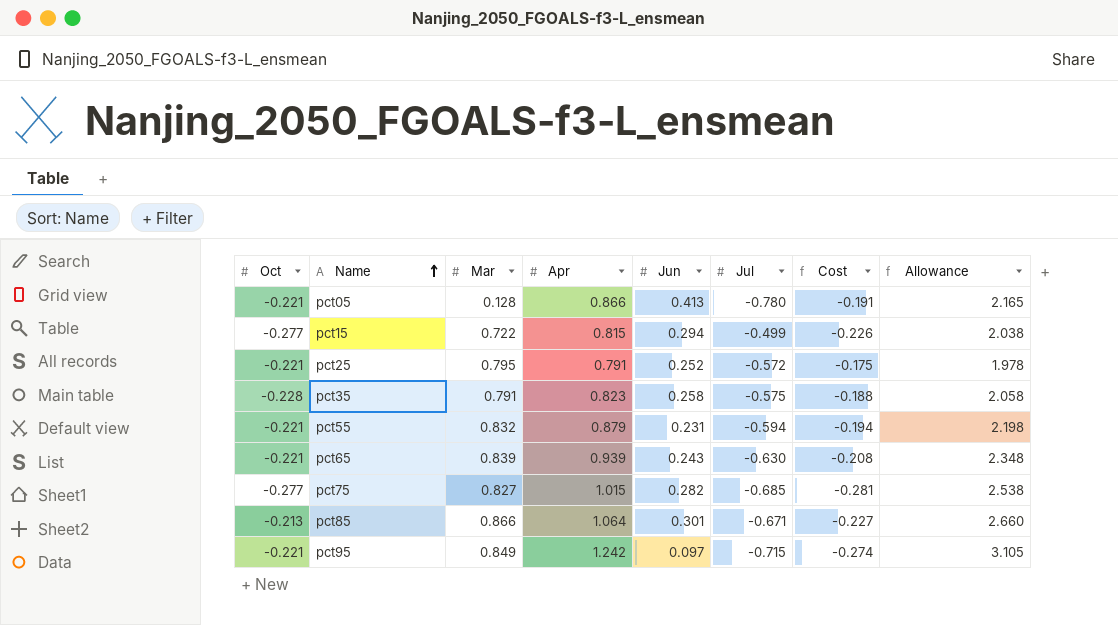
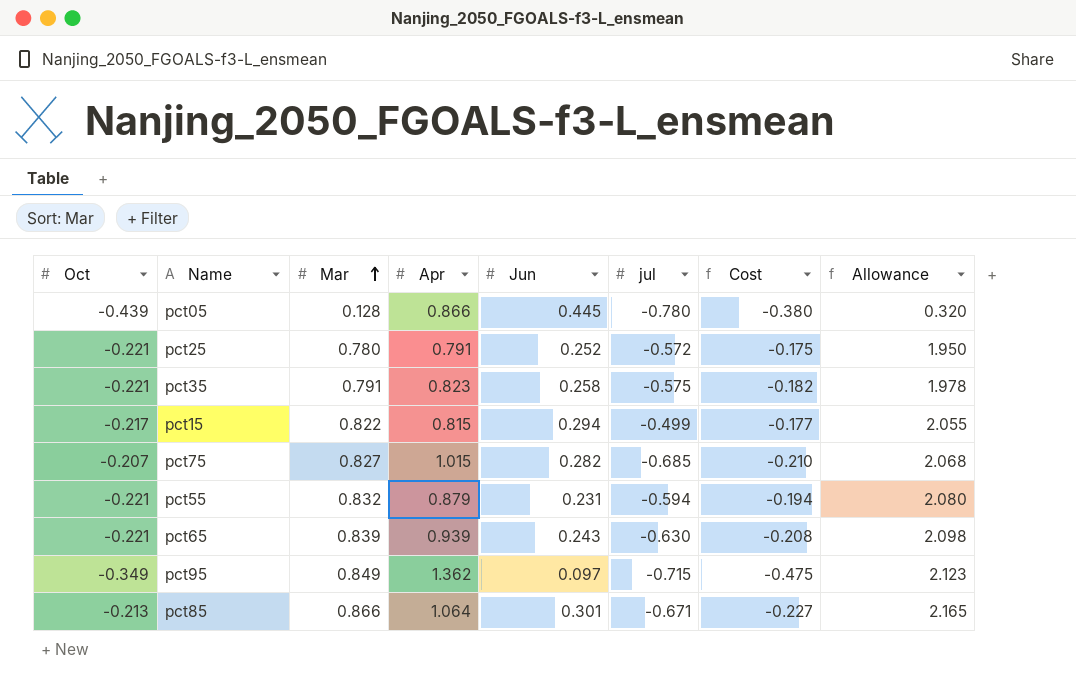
row order: Name ascending -> Mar ascending
column name: Jul -> jul
column Allowance | formula: [Apr] * 2.5 -> [Mar] * 2.5
pct05 | Oct: -0.221 -> -0.439
pct05 | Jun: 0.413 -> 0.445
pct05 | Cost: -0.191 -> -0.380
pct25 | Mar: 0.795 -> 0.780
pct35 | Oct: -0.228 -> -0.221
pct35 | Cost: -0.188 -> -0.182
pct15 | Oct: -0.277 -> -0.217
pct15 | Mar: 0.722 -> 0.822
pct15 | Cost: -0.226 -> -0.177
pct75 | Oct: -0.277 -> -0.207
pct75 | Cost: -0.281 -> -0.210
pct95 | Oct: -0.221 -> -0.349
pct95 | Apr: 1.242 -> 1.362
pct95 | Cost: -0.274 -> -0.475

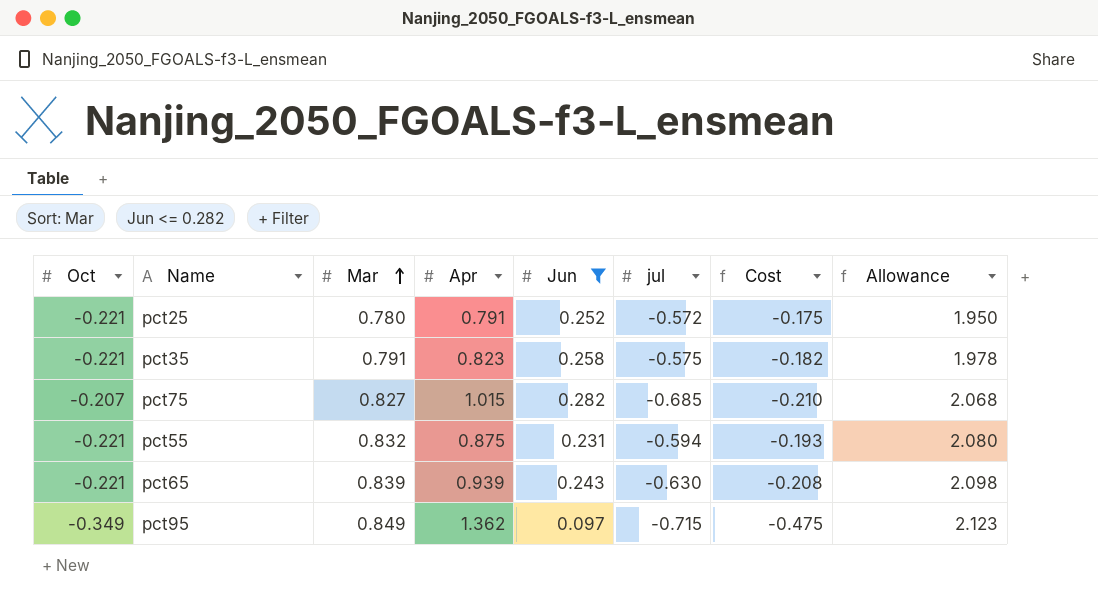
filter: none -> Jun <= 0.282
pct55 | Apr: 0.879 -> 0.875
pct55 | Cost: -0.194 -> -0.193

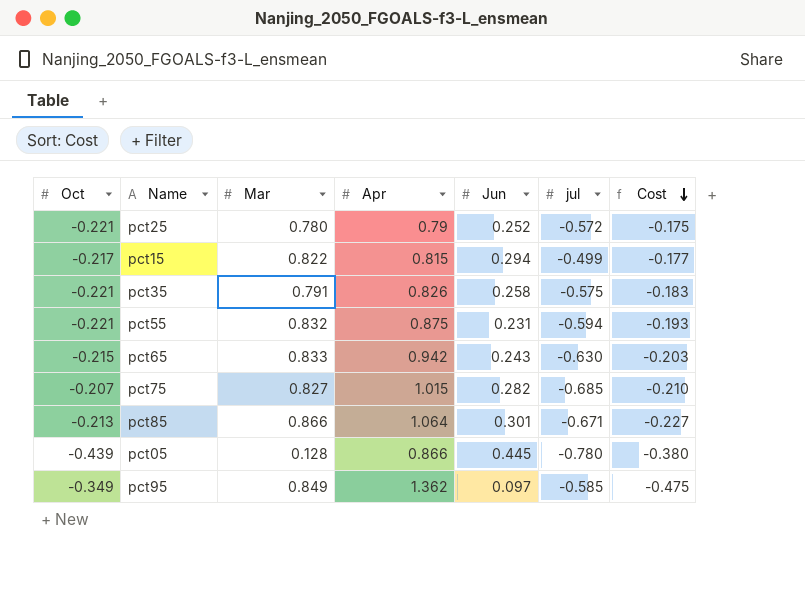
filter: Jun <= 0.282 -> none
row order: Mar ascending -> Cost descending
column Allowance | formula: [Mar] * 2.5 -> none
pct25 | Apr: 0.791 -> 0.79
pct35 | Apr: 0.823 -> 0.826
pct35 | Cost: -0.182 -> -0.183
pct65 | Oct: -0.221 -> -0.215
pct65 | Mar: 0.839 -> 0.833
pct65 | Apr: 0.939 -> 0.942
pct65 | Cost: -0.208 -> -0.203
pct95 | jul: -0.715 -> -0.585

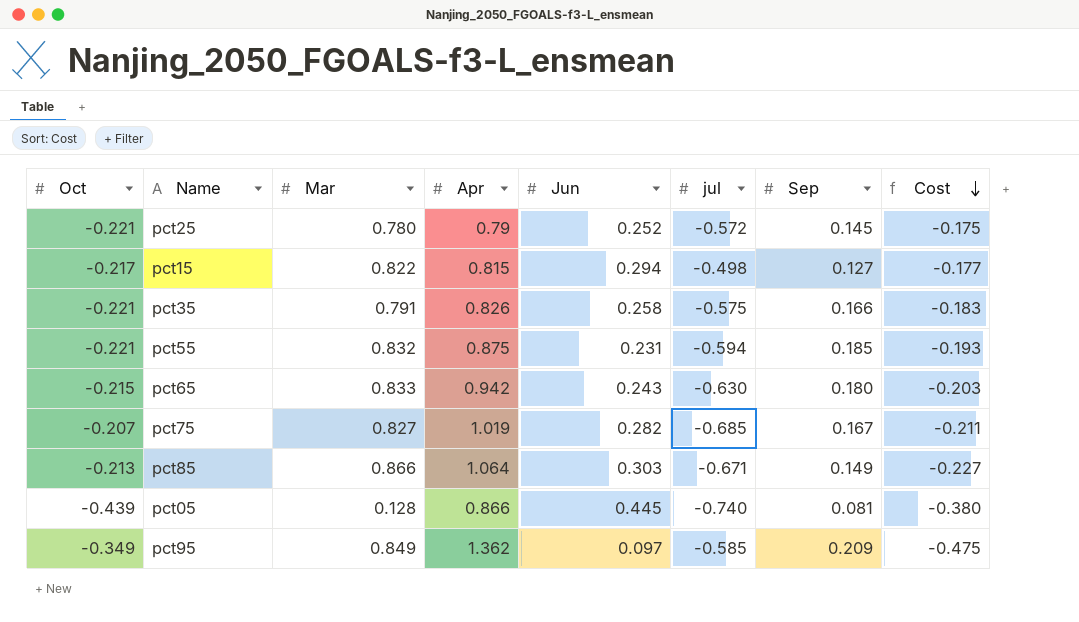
column Sep | position: none -> 7
pct15 | jul: -0.499 -> -0.498
pct75 | Apr: 1.015 -> 1.019
pct75 | Cost: -0.210 -> -0.211
pct85 | Jun: 0.301 -> 0.303
pct05 | jul: -0.780 -> -0.740

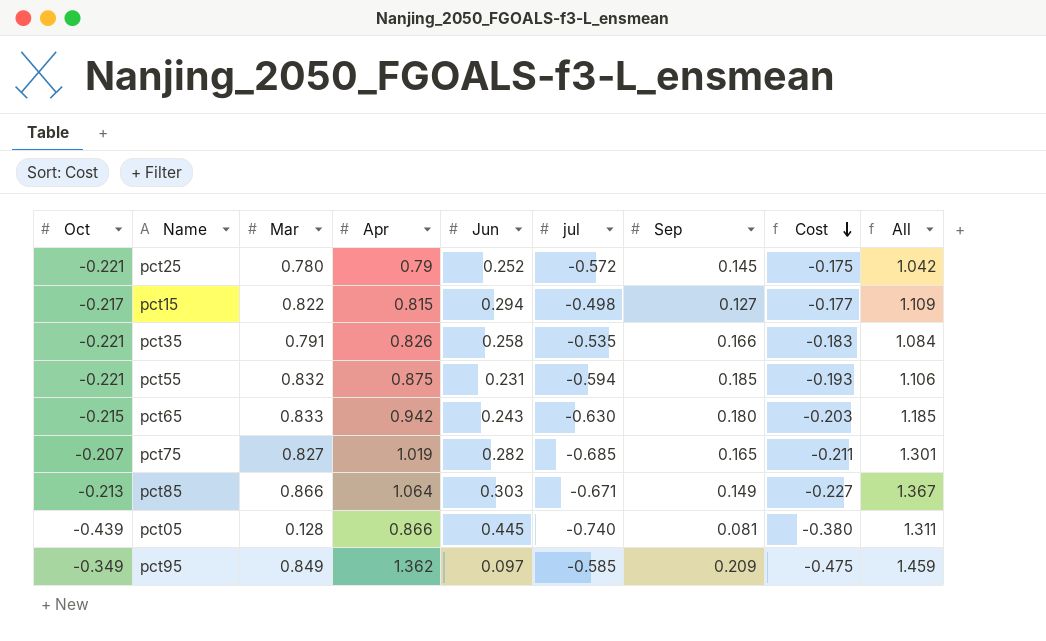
column All | formula: none -> [Apr] + [Jun]
pct35 | jul: -0.575 -> -0.535
pct75 | Sep: 0.167 -> 0.165

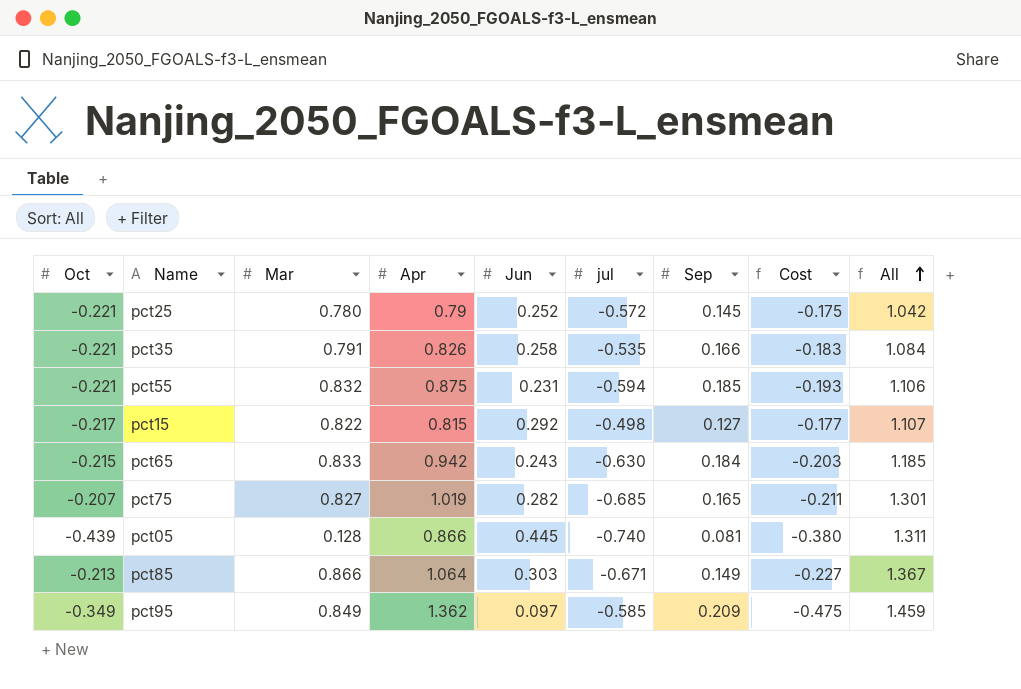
row order: Cost descending -> All ascending
pct15 | Jun: 0.294 -> 0.292
pct15 | All: 1.109 -> 1.107
pct65 | Sep: 0.180 -> 0.184

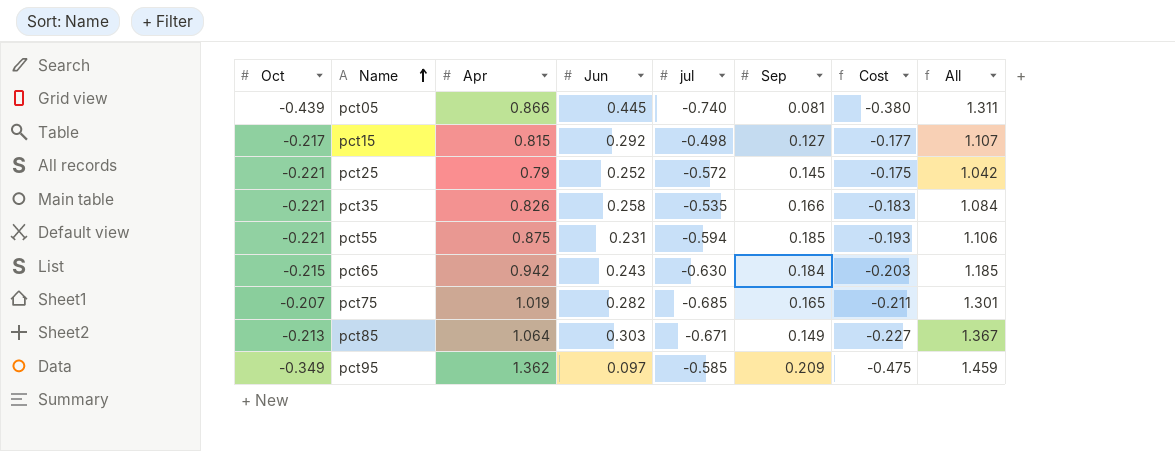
row order: All ascending -> Name ascending
column Mar | position: 3 -> none

